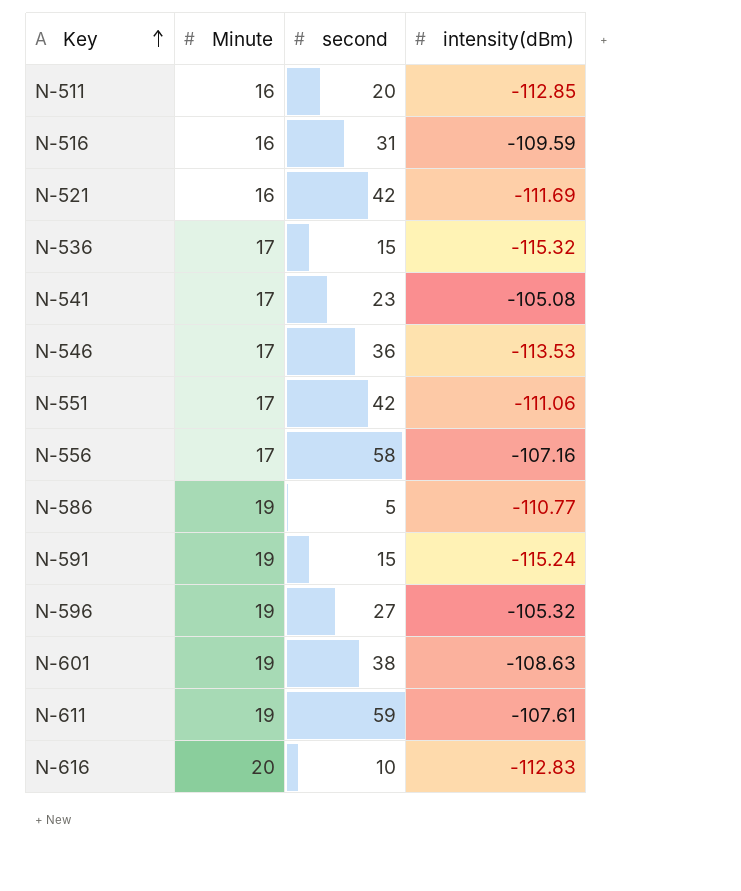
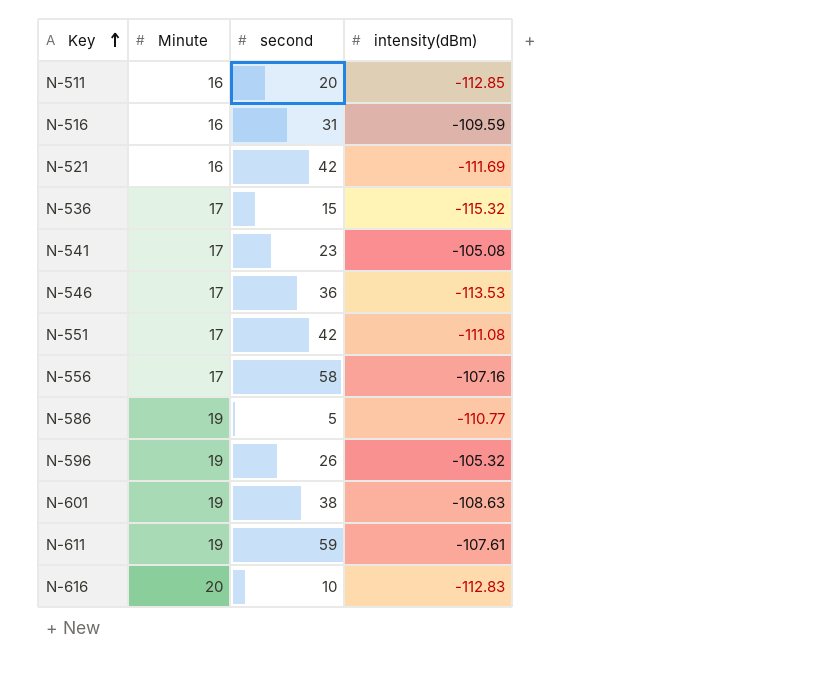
row N-591: 19 | 15 | -115.24 -> none
N-551 | intensity(dBm): -111.06 -> -111.08
N-596 | second: 27 -> 26

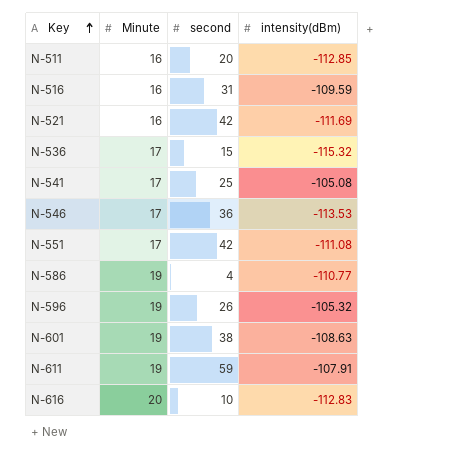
row N-556: 17 | 58 | -107.16 -> none
N-541 | second: 23 -> 25
N-586 | second: 5 -> 4
N-611 | intensity(dBm): -107.61 -> -107.91

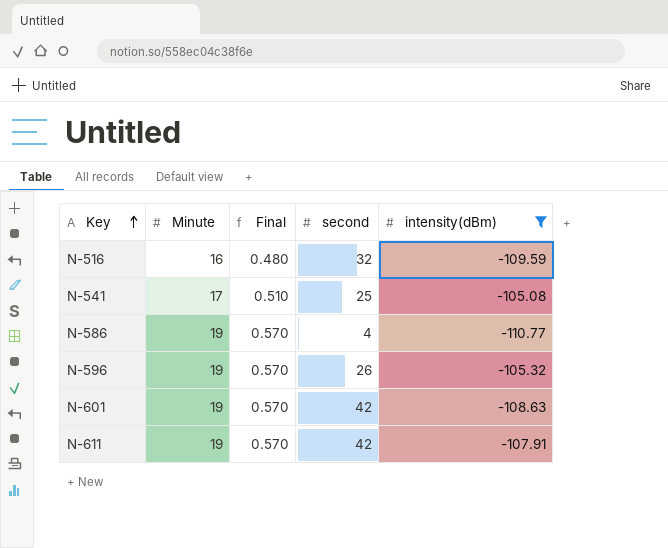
filter: none -> intensity(dBm) >= -110.77
column Final | formula: none -> [Minute] * 0.03
N-516 | second: 31 -> 32
N-601 | second: 38 -> 42
N-611 | second: 59 -> 42

